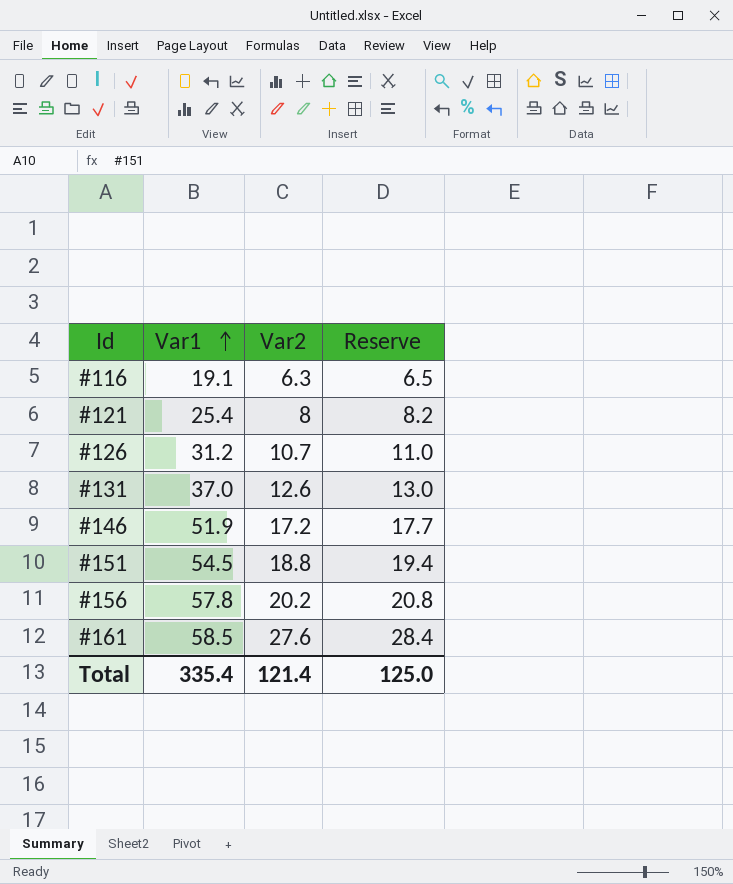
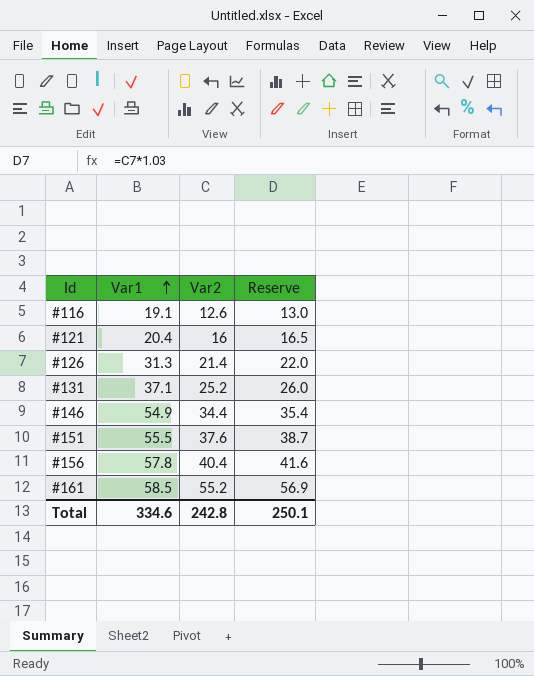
#116 | Var2: 6.3 -> 12.6
#116 | Reserve: 6.5 -> 13.0
#121 | Var1: 25.4 -> 20.4
#121 | Var2: 8 -> 16
#121 | Reserve: 8.2 -> 16.5
#126 | Var1: 31.2 -> 31.3
#126 | Var2: 10.7 -> 21.4
#126 | Reserve: 11.0 -> 22.0
#131 | Var1: 37.0 -> 37.1
#131 | Var2: 12.6 -> 25.2
#131 | Reserve: 13.0 -> 26.0
#146 | Var1: 51.9 -> 54.9
#146 | Var2: 17.2 -> 34.4
#146 | Reserve: 17.7 -> 35.4
#151 | Var1: 54.5 -> 55.5
#151 | Var2: 18.8 -> 37.6
#151 | Reserve: 19.4 -> 38.7
#156 | Var2: 20.2 -> 40.4
#156 | Reserve: 20.8 -> 41.6
#161 | Var2: 27.6 -> 55.2
#161 | Reserve: 28.4 -> 56.9
Total | Var1: 335.4 -> 334.6
Total | Var2: 121.4 -> 242.8
Total | Reserve: 125.0 -> 250.1

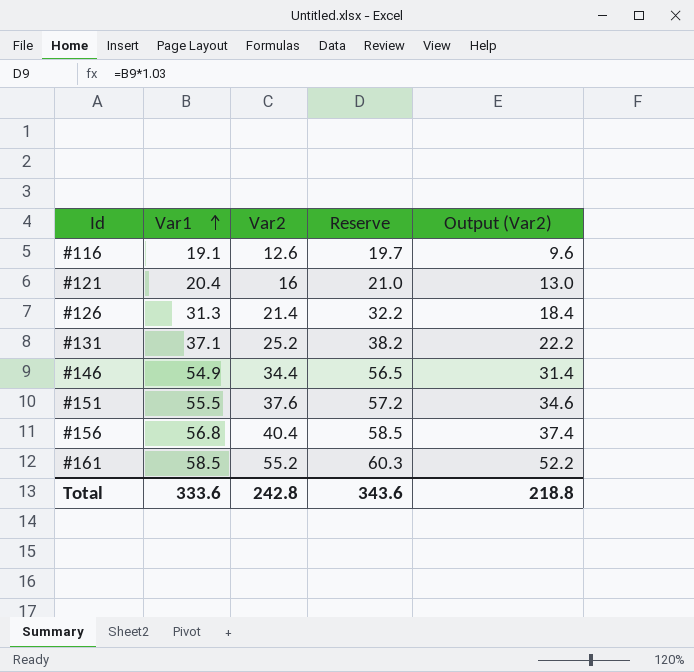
column Reserve | formula: [Var2] * 1.03 -> [Var1] * 1.03
column Output (Var2) | formula: none -> [Var2] - 3
#156 | Var1: 57.8 -> 56.8
Total | Var1: 334.6 -> 333.6
Total | Reserve: 250.1 -> 343.6

